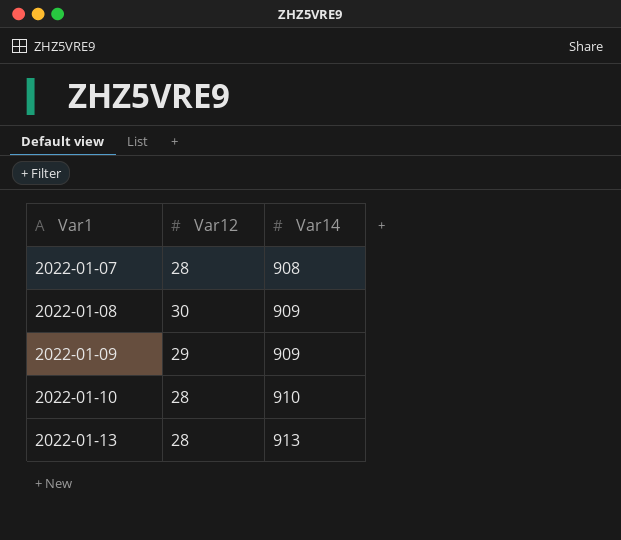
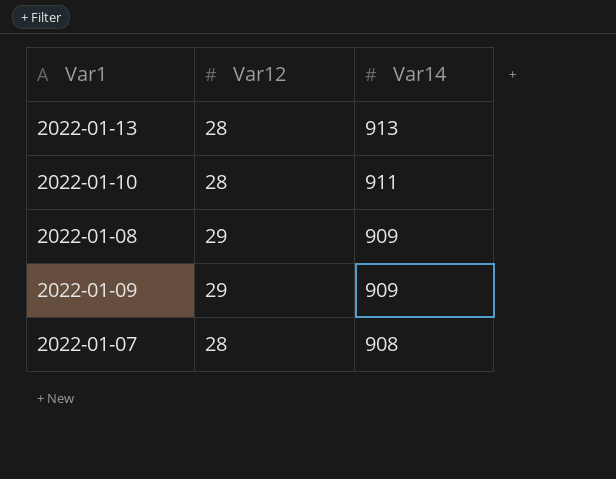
row order: Var1 ascending -> Var14 descending
2022-01-10 | Var14: 910 -> 911
2022-01-08 | Var12: 30 -> 29

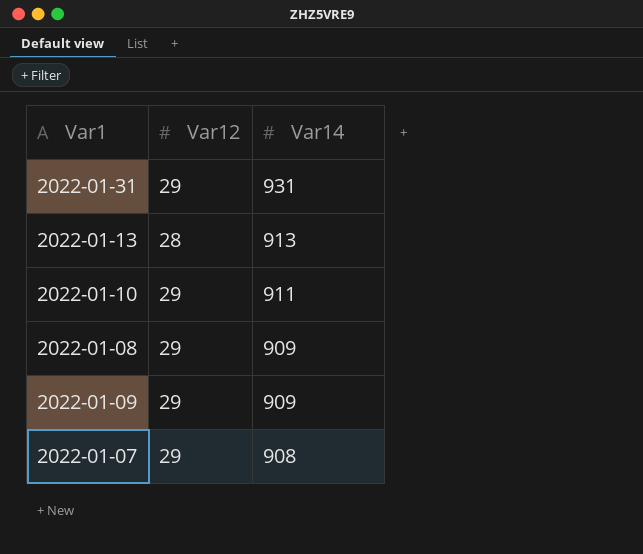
row 2022-01-31: none -> 29 | 931
2022-01-10 | Var12: 28 -> 29
2022-01-07 | Var12: 28 -> 29

